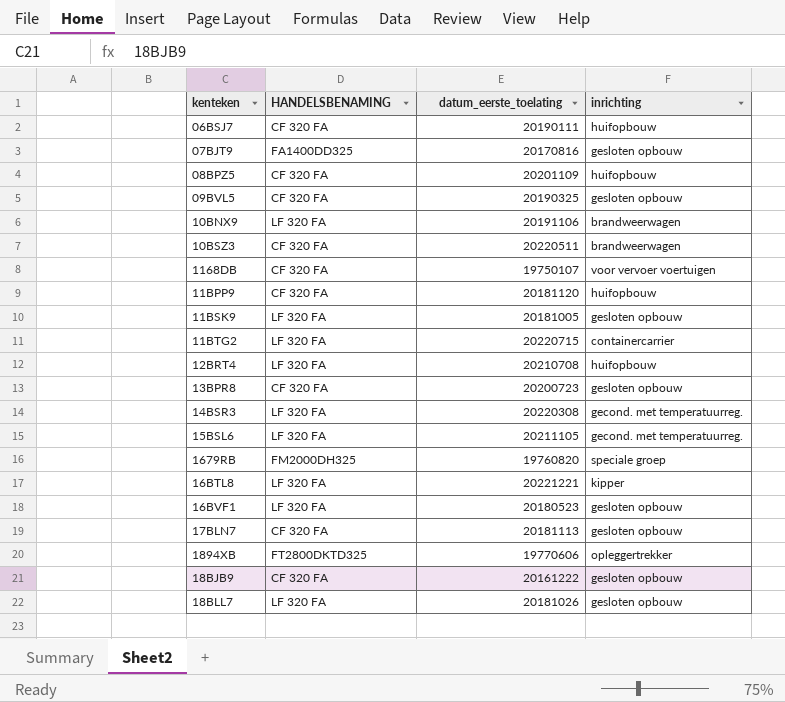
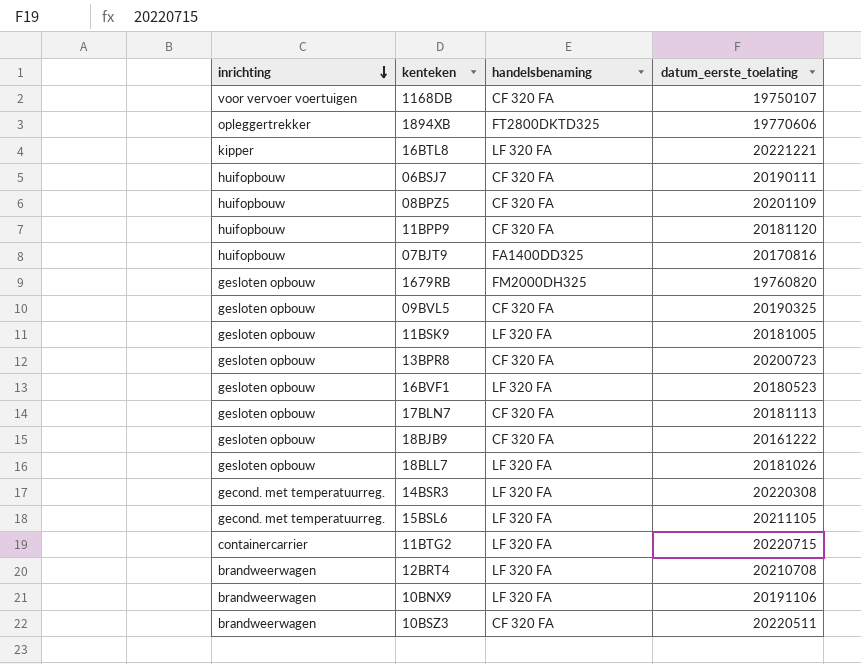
row order: none -> inrichting descending
column inrichting | position: 4 -> 1
column name: HANDELSBENAMING -> handelsbenaming
07BJT9 | inrichting: gesloten opbouw -> huifopbouw
1679RB | inrichting: speciale groep -> gesloten opbouw
12BRT4 | inrichting: huifopbouw -> brandweerwagen

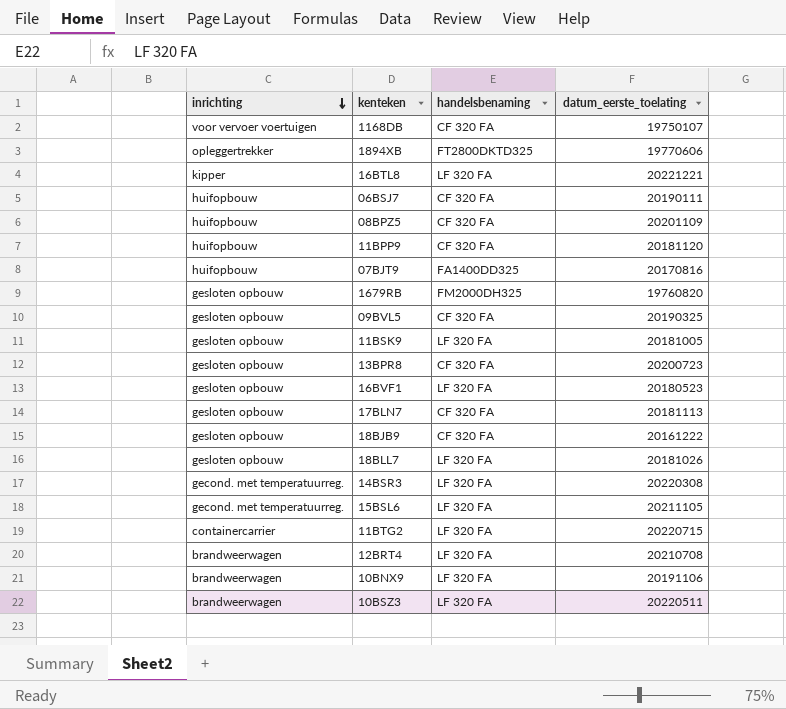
10BSZ3 | handelsbenaming: CF 320 FA -> LF 320 FA

